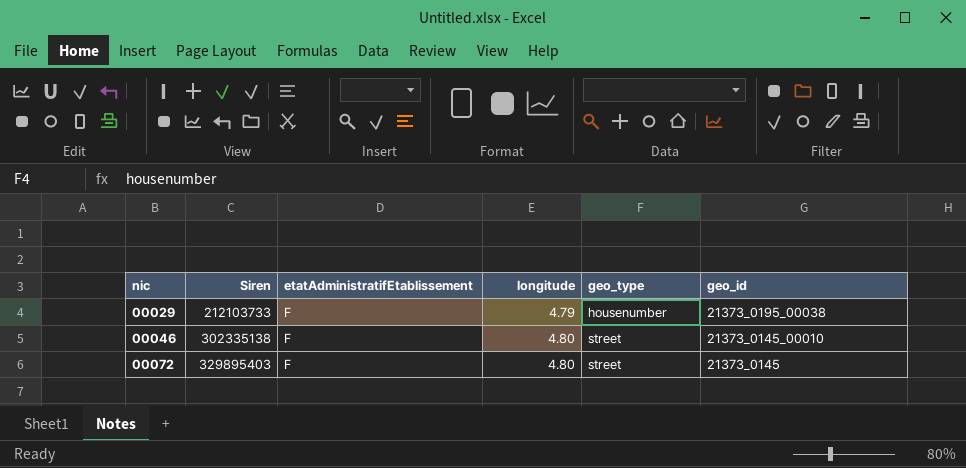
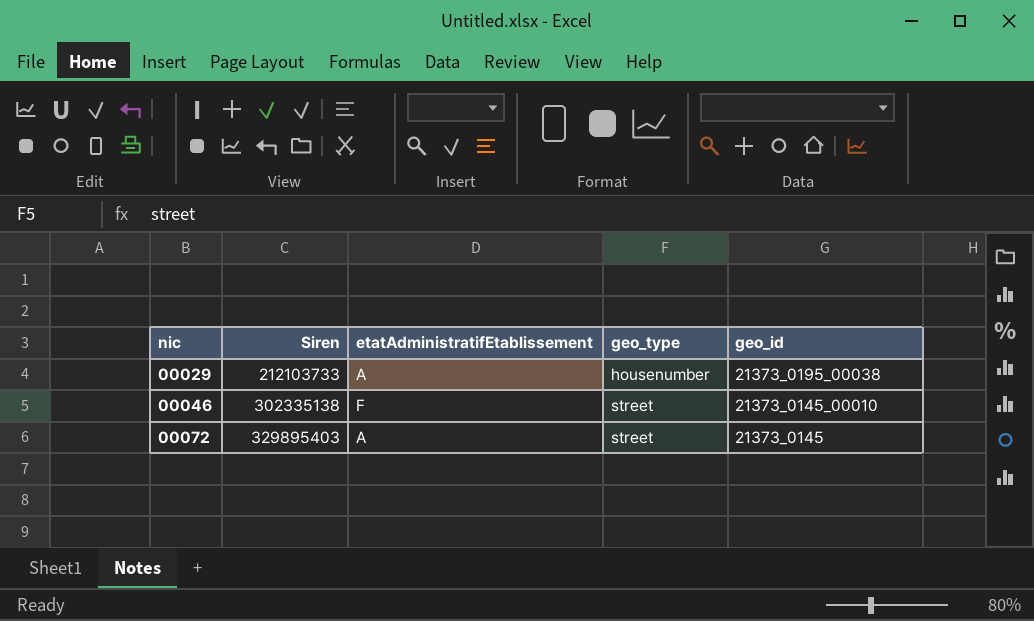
column longitude | position: 4 -> none
00029 | etatAdministratifEtablissement: F -> A
00072 | etatAdministratifEtablissement: F -> A

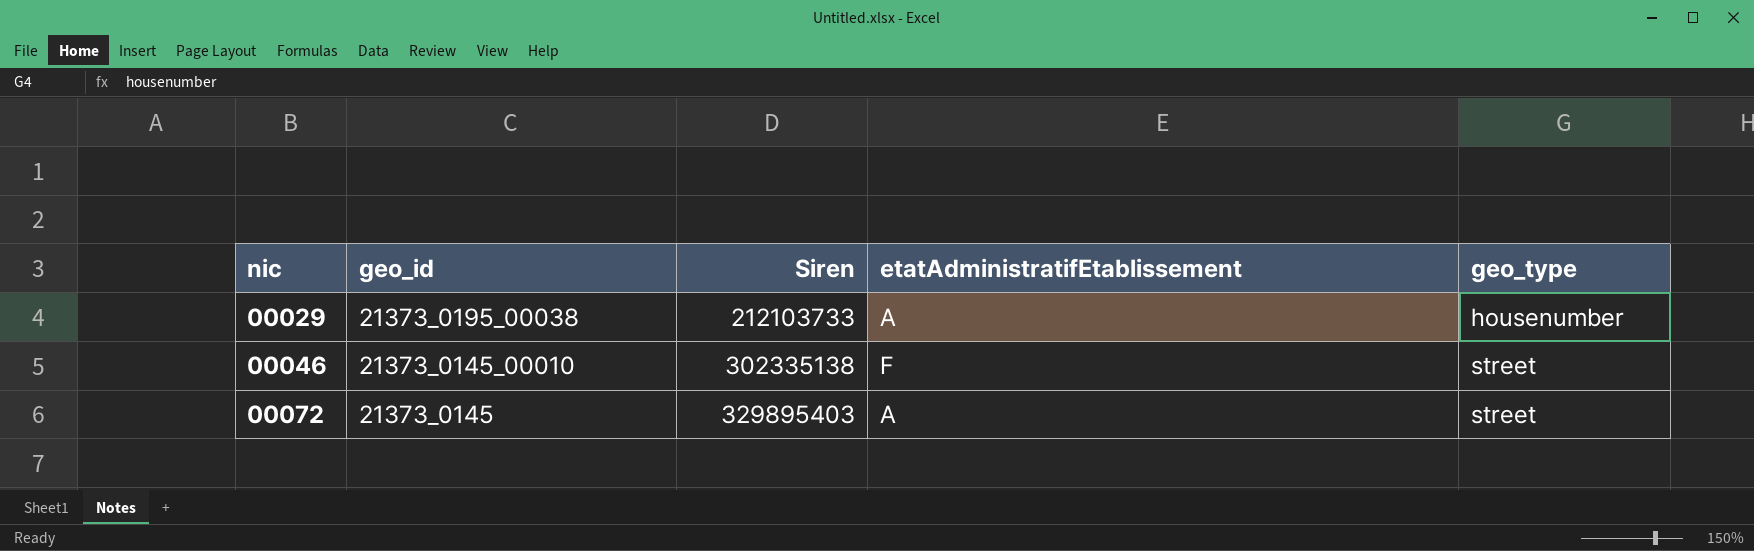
column geo_id | position: 5 -> 2

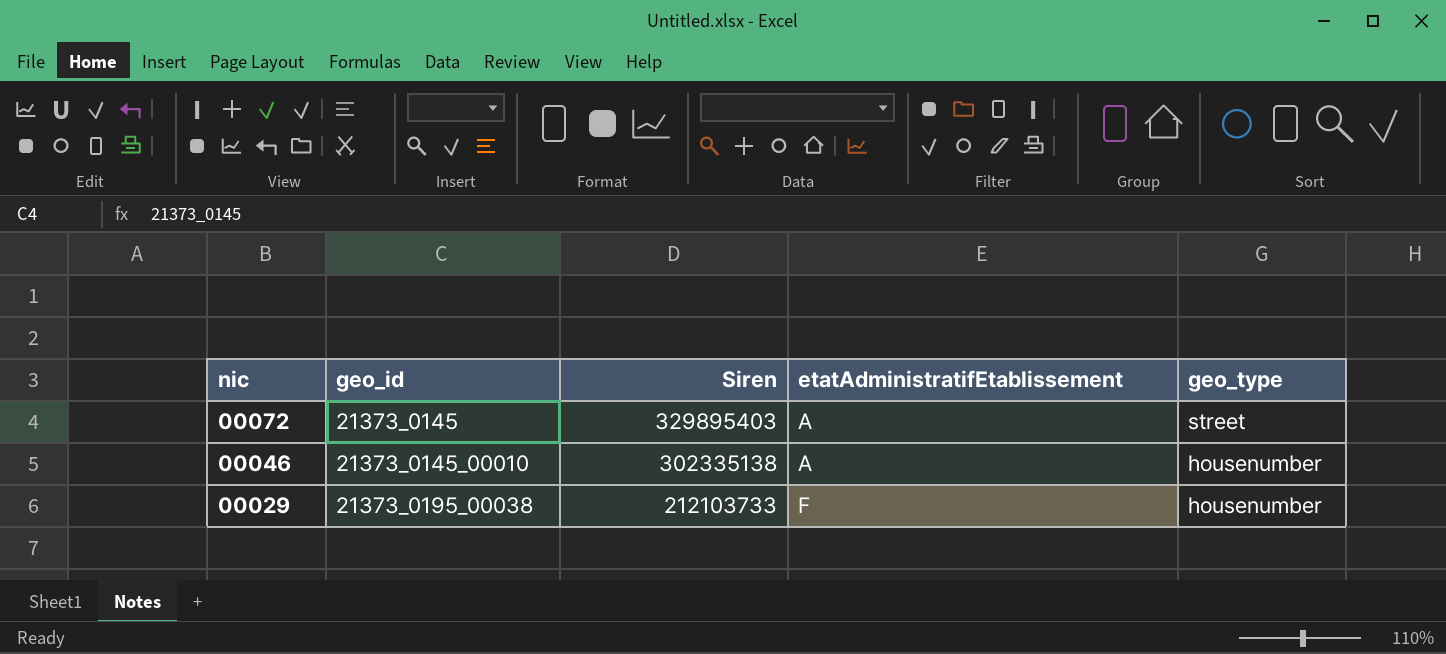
row order: nic ascending -> nic descending
00046 | etatAdministratifEtablissement: F -> A
00046 | geo_type: street -> housenumber
00029 | etatAdministratifEtablissement: A -> F

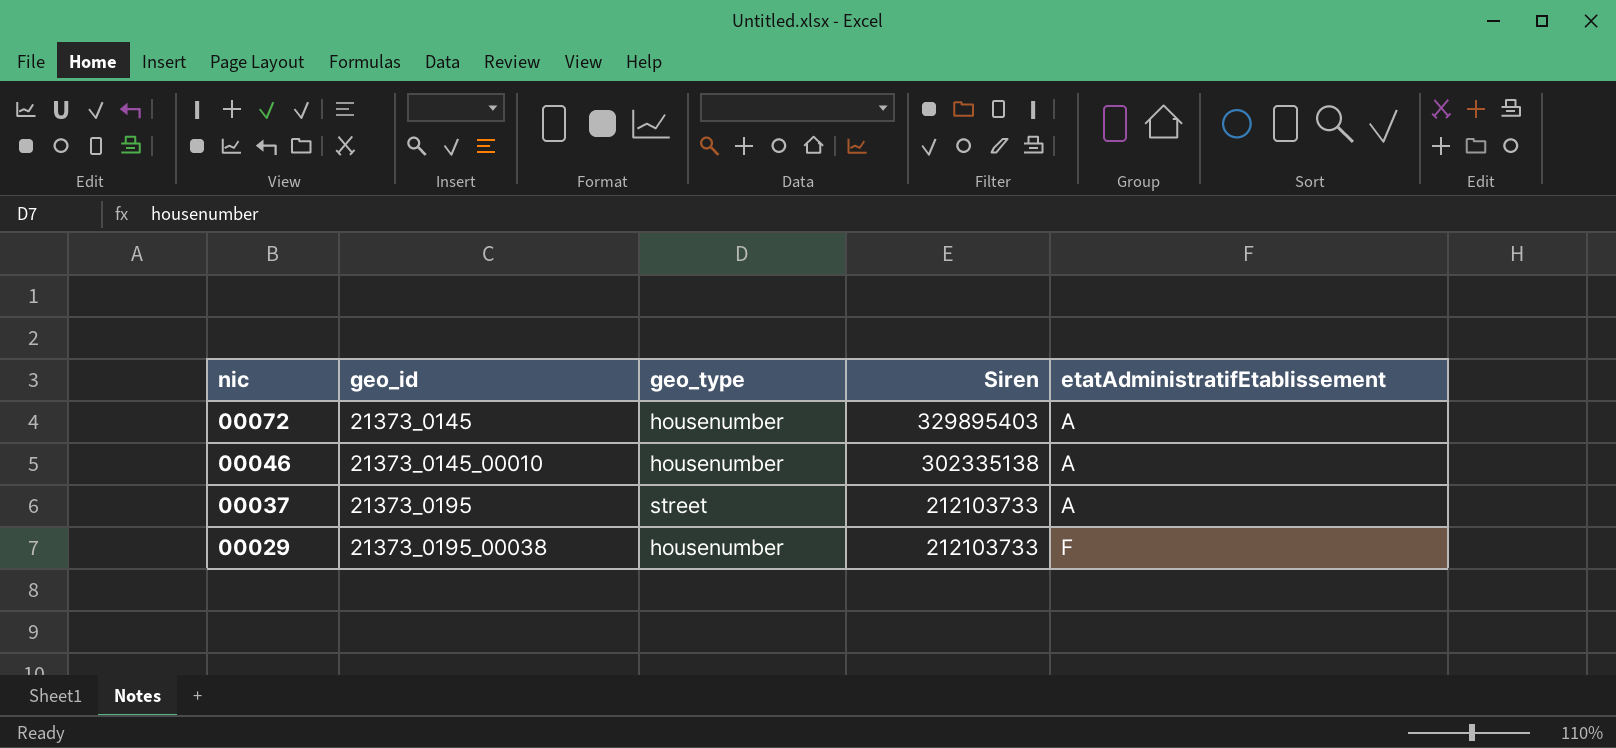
column geo_type | position: 5 -> 3
00072 | geo_type: street -> housenumber
row 00037: none -> 21373_0195 | street | 212103733 | A

